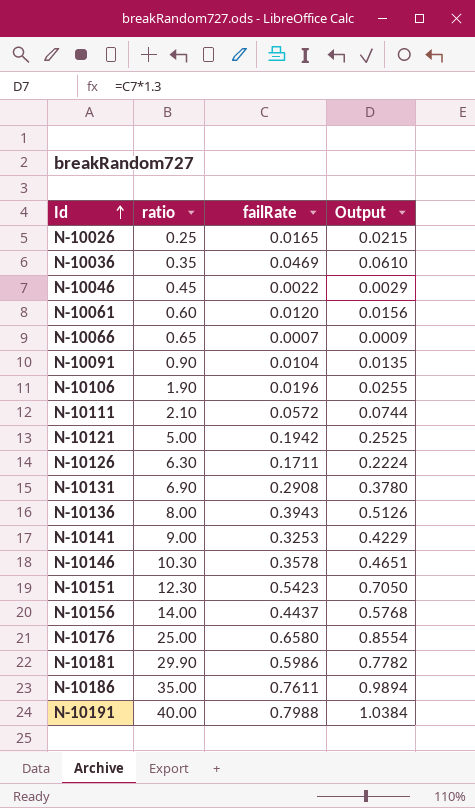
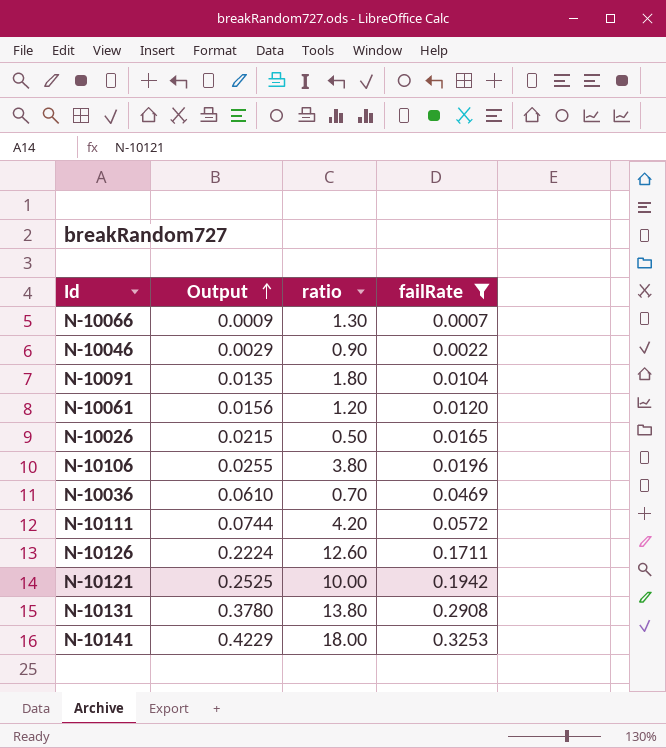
filter: none -> failRate <= 0.3253
row order: Id ascending -> Output ascending
column Output | position: 4 -> 2
N-10066 | ratio: 0.65 -> 1.30
N-10046 | ratio: 0.45 -> 0.90
N-10091 | ratio: 0.90 -> 1.80
N-10061 | ratio: 0.60 -> 1.20
N-10026 | ratio: 0.25 -> 0.50
N-10106 | ratio: 1.90 -> 3.80
N-10036 | ratio: 0.35 -> 0.70
N-10111 | ratio: 2.10 -> 4.20
N-10126 | ratio: 6.30 -> 12.60
N-10121 | ratio: 5.00 -> 10.00
N-10131 | ratio: 6.90 -> 13.80
N-10141 | ratio: 9.00 -> 18.00

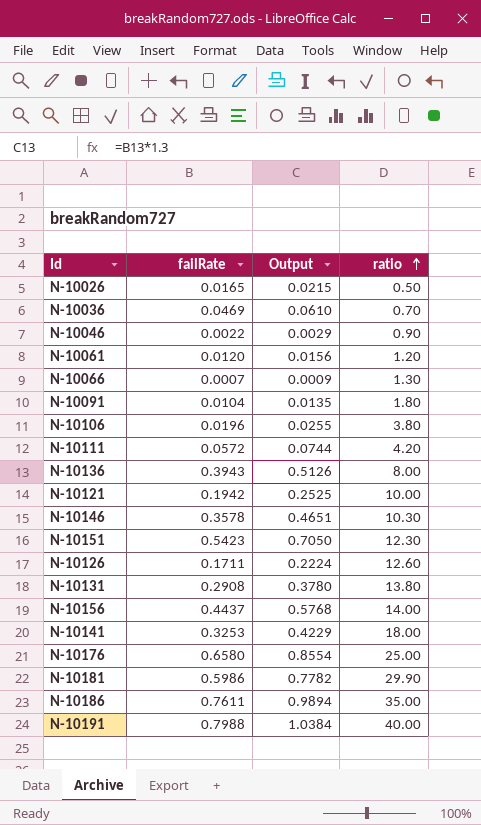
filter: failRate <= 0.3253 -> none
row order: Output ascending -> ratio ascending
column failRate | position: 4 -> 2

